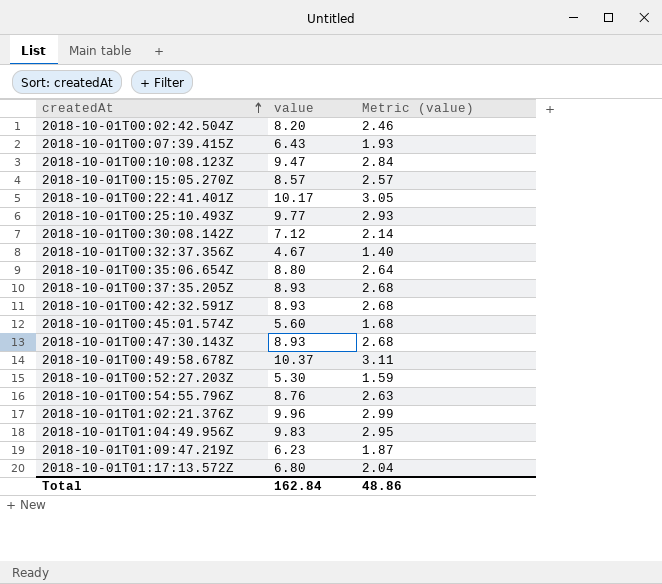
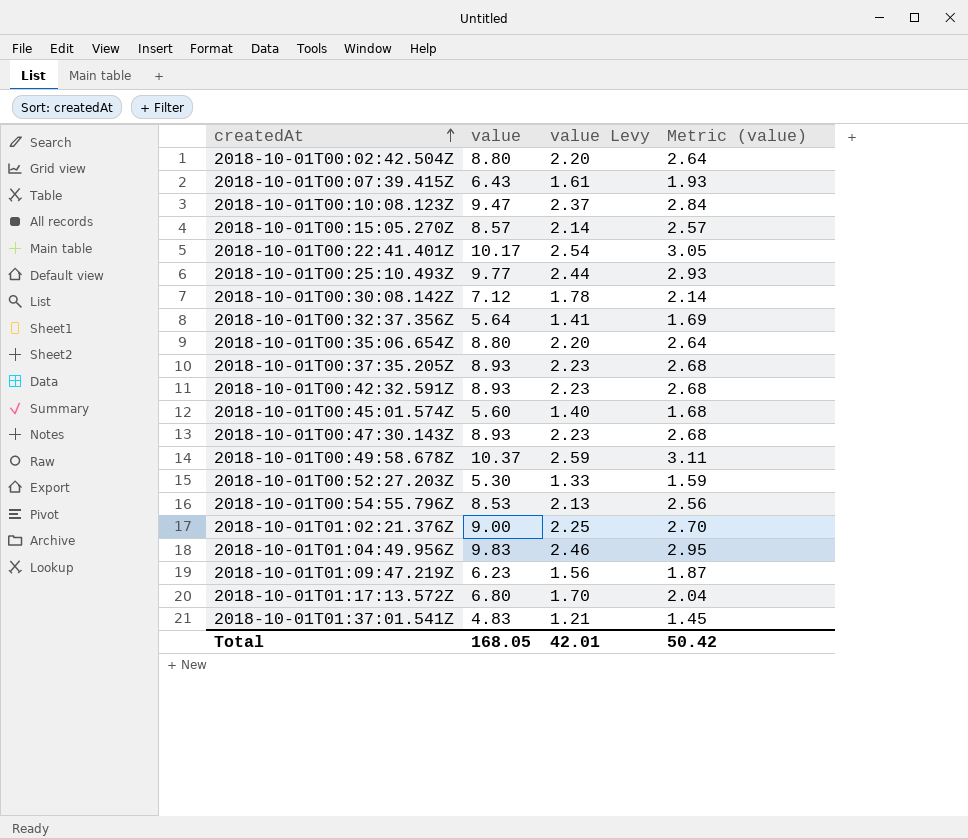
column value Levy | formula: none -> [value] * 0.25
2018-10-01T00:02:42.504Z | value: 8.20 -> 8.80
2018-10-01T00:02:42.504Z | Metric (value): 2.46 -> 2.64
2018-10-01T00:32:37.356Z | value: 4.67 -> 5.64
2018-10-01T00:32:37.356Z | Metric (value): 1.40 -> 1.69
2018-10-01T00:54:55.796Z | value: 8.76 -> 8.53
2018-10-01T00:54:55.796Z | Metric (value): 2.63 -> 2.56
2018-10-01T01:02:21.376Z | value: 9.96 -> 9.00
2018-10-01T01:02:21.376Z | Metric (value): 2.99 -> 2.70
row 2018-10-01T01:37:01.541Z: none -> 4.83 | 1.21 | 1.45
Total | value: 162.84 -> 168.05
Total | Metric (value): 48.86 -> 50.42

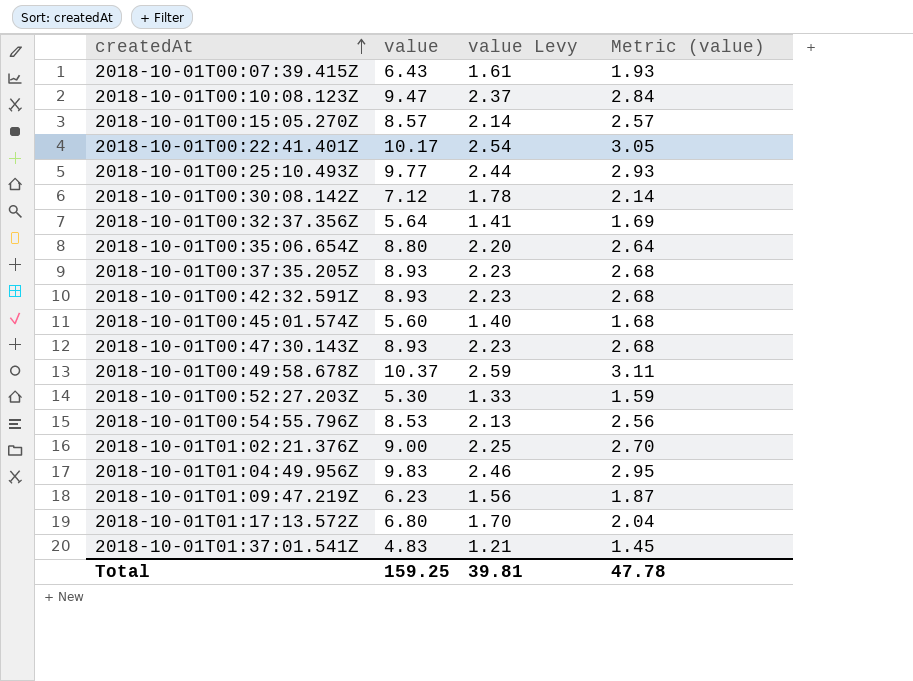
row 2018-10-01T00:02:42.504Z: 8.80 | 2.20 | 2.64 -> none
Total | value: 168.05 -> 159.25
Total | value Levy: 42.01 -> 39.81
Total | Metric (value): 50.42 -> 47.78

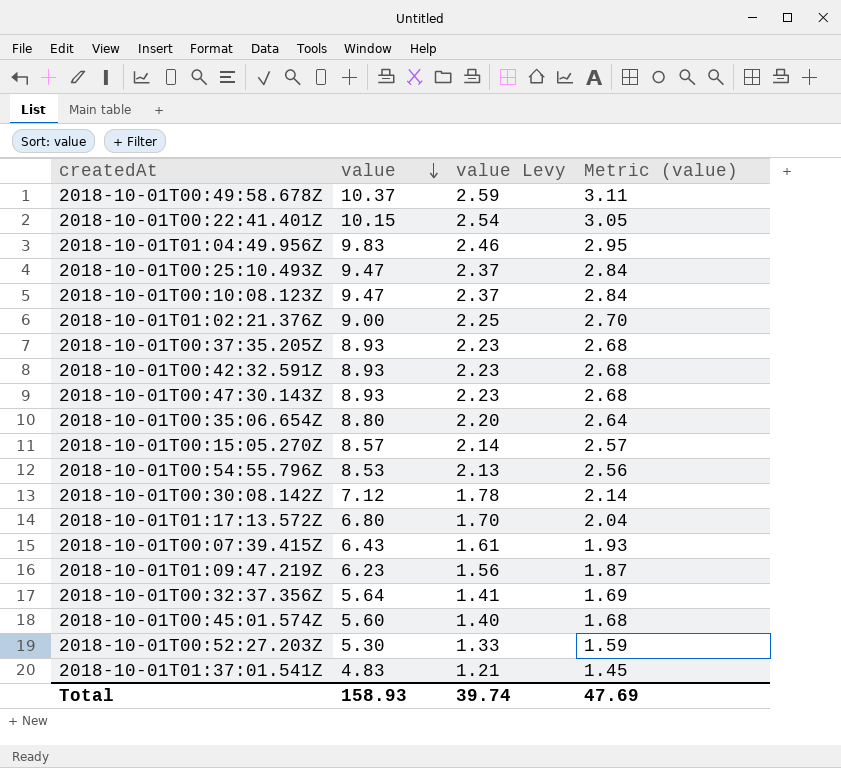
row order: createdAt ascending -> value descending
2018-10-01T00:22:41.401Z | value: 10.17 -> 10.15
2018-10-01T00:25:10.493Z | value: 9.77 -> 9.47
2018-10-01T00:25:10.493Z | value Levy: 2.44 -> 2.37
2018-10-01T00:25:10.493Z | Metric (value): 2.93 -> 2.84
Total | value: 159.25 -> 158.93
Total | value Levy: 39.81 -> 39.74
Total | Metric (value): 47.78 -> 47.69

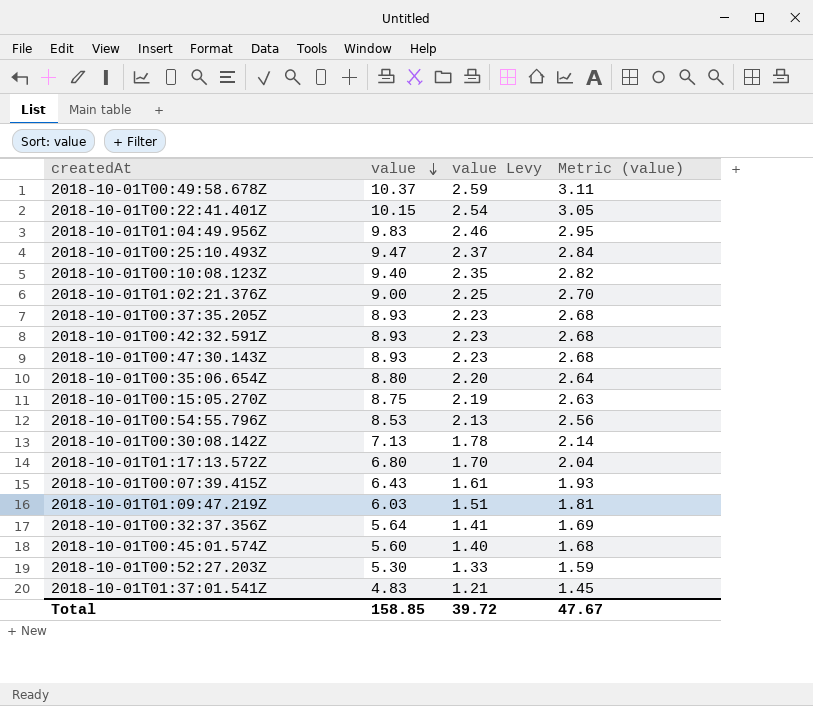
2018-10-01T00:10:08.123Z | value: 9.47 -> 9.40
2018-10-01T00:10:08.123Z | value Levy: 2.37 -> 2.35
2018-10-01T00:10:08.123Z | Metric (value): 2.84 -> 2.82
2018-10-01T00:15:05.270Z | value: 8.57 -> 8.75
2018-10-01T00:15:05.270Z | value Levy: 2.14 -> 2.19
2018-10-01T00:15:05.270Z | Metric (value): 2.57 -> 2.63
2018-10-01T00:30:08.142Z | value: 7.12 -> 7.13
2018-10-01T01:09:47.219Z | value: 6.23 -> 6.03
2018-10-01T01:09:47.219Z | value Levy: 1.56 -> 1.51
2018-10-01T01:09:47.219Z | Metric (value): 1.87 -> 1.81
Total | value: 158.93 -> 158.85
Total | value Levy: 39.74 -> 39.72
Total | Metric (value): 47.69 -> 47.67

